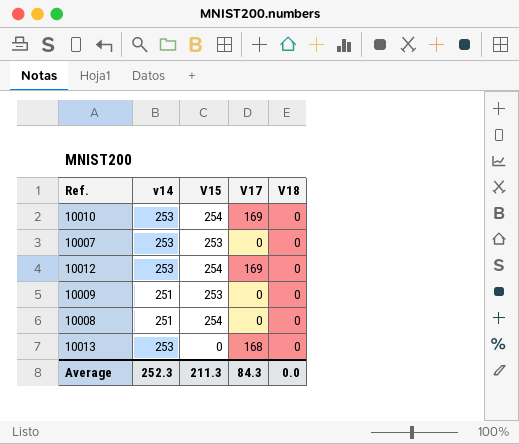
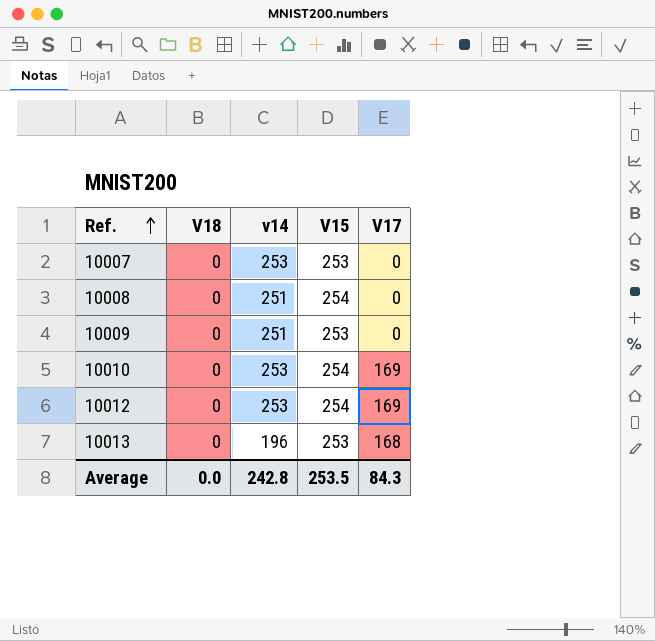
row order: none -> Ref. ascending
column V18 | position: 5 -> 2
10013 | v14: 253 -> 196
10013 | V15: 0 -> 253
Average | v14: 252.3 -> 242.8
Average | V15: 211.3 -> 253.5

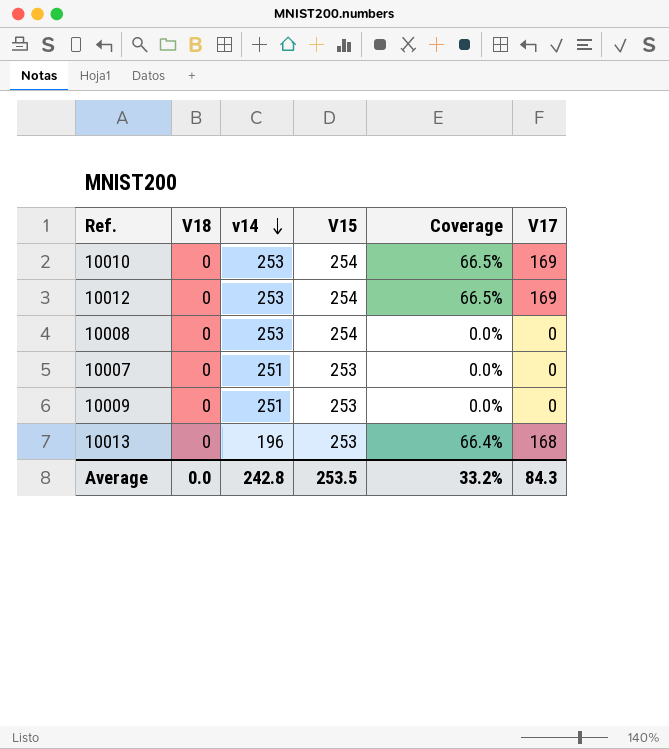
row order: Ref. ascending -> v14 descending
column Coverage | formula: none -> [V17] / [V15]
10008 | v14: 251 -> 253
10007 | v14: 253 -> 251

